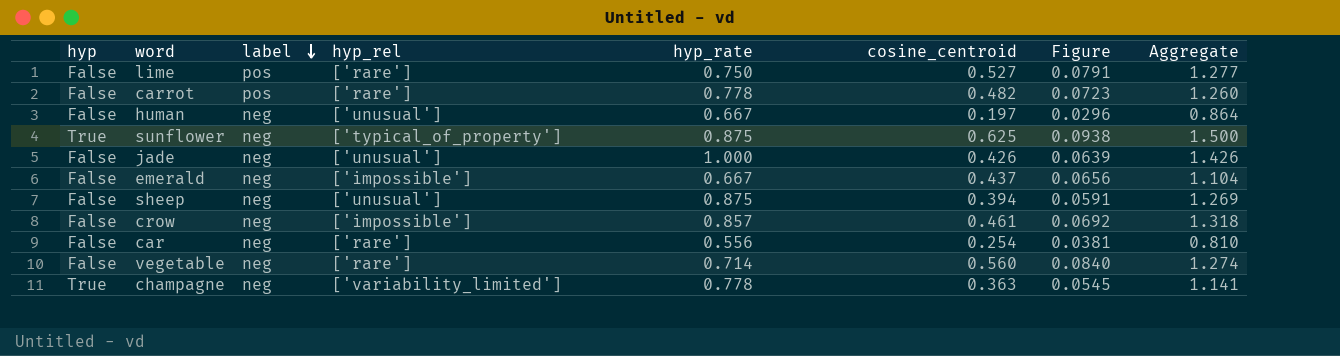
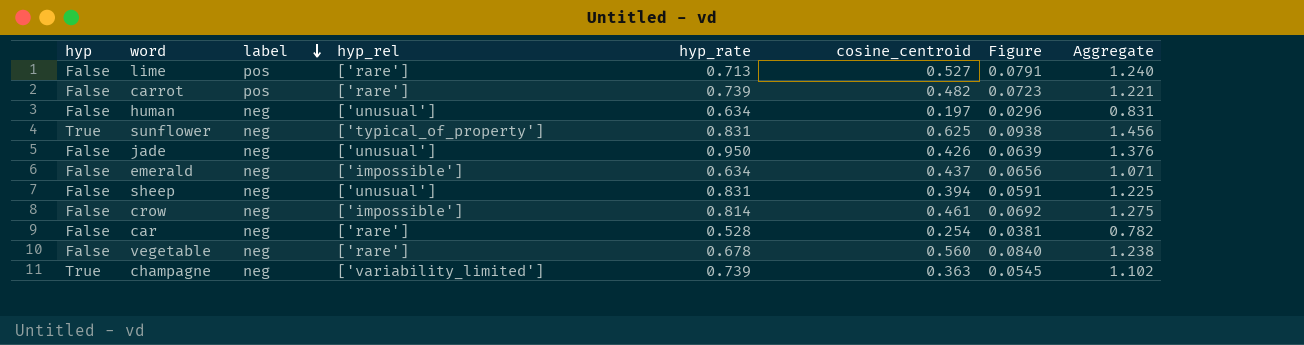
lime | hyp_rate: 0.750 -> 0.713
lime | Aggregate: 1.277 -> 1.240
carrot | hyp_rate: 0.778 -> 0.739
carrot | Aggregate: 1.260 -> 1.221
human | hyp_rate: 0.667 -> 0.634
human | Aggregate: 0.864 -> 0.831
sunflower | hyp_rate: 0.875 -> 0.831
sunflower | Aggregate: 1.500 -> 1.456
jade | hyp_rate: 1.000 -> 0.950
jade | Aggregate: 1.426 -> 1.376
emerald | hyp_rate: 0.667 -> 0.634
emerald | Aggregate: 1.104 -> 1.071
sheep | hyp_rate: 0.875 -> 0.831
sheep | Aggregate: 1.269 -> 1.225
crow | hyp_rate: 0.857 -> 0.814
crow | Aggregate: 1.318 -> 1.275
car | hyp_rate: 0.556 -> 0.528
car | Aggregate: 0.810 -> 0.782
vegetable | hyp_rate: 0.714 -> 0.678
vegetable | Aggregate: 1.274 -> 1.238
champagne | hyp_rate: 0.778 -> 0.739
champagne | Aggregate: 1.141 -> 1.102

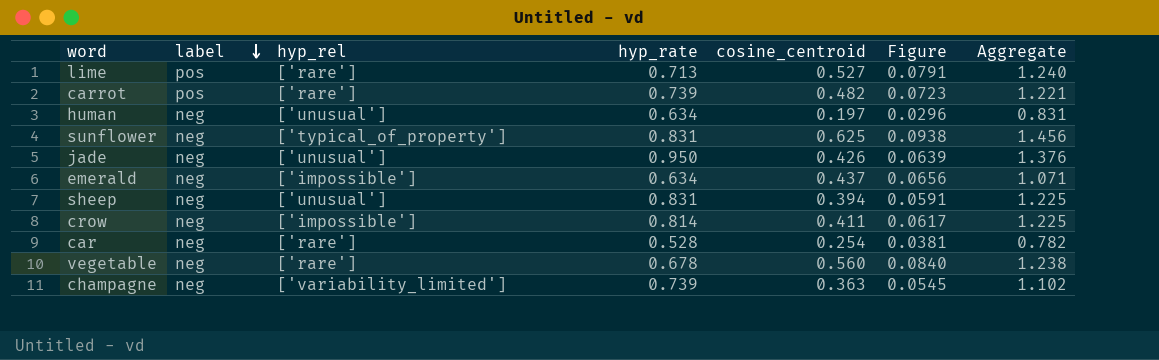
column hyp | position: 1 -> none
crow | cosine_centroid: 0.461 -> 0.411
crow | Figure: 0.0692 -> 0.0617
crow | Aggregate: 1.275 -> 1.225

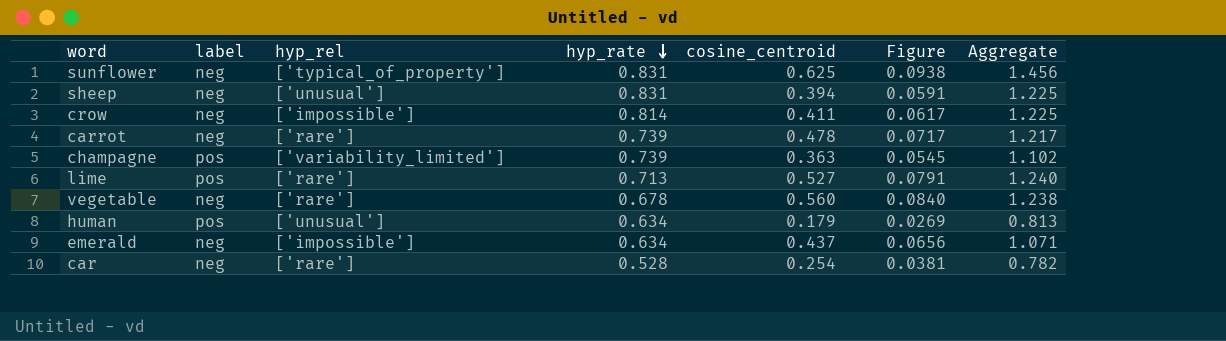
row order: label descending -> hyp_rate descending
row jade: neg | ['unusual'] | 0.950 | 0.426 | 0.0639 | 1.376 -> none
carrot | label: pos -> neg
carrot | cosine_centroid: 0.482 -> 0.478
carrot | Figure: 0.0723 -> 0.0717
carrot | Aggregate: 1.221 -> 1.217
champagne | label: neg -> pos
human | label: neg -> pos
human | cosine_centroid: 0.197 -> 0.179
human | Figure: 0.0296 -> 0.0269
human | Aggregate: 0.831 -> 0.813

